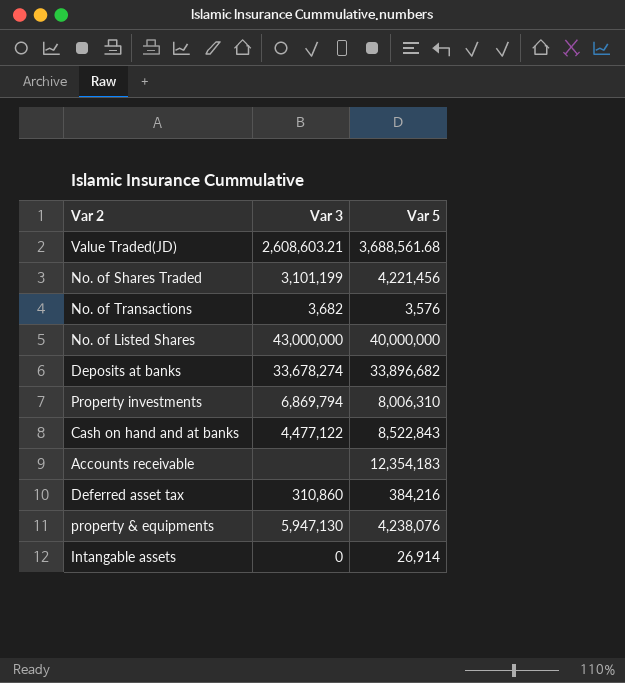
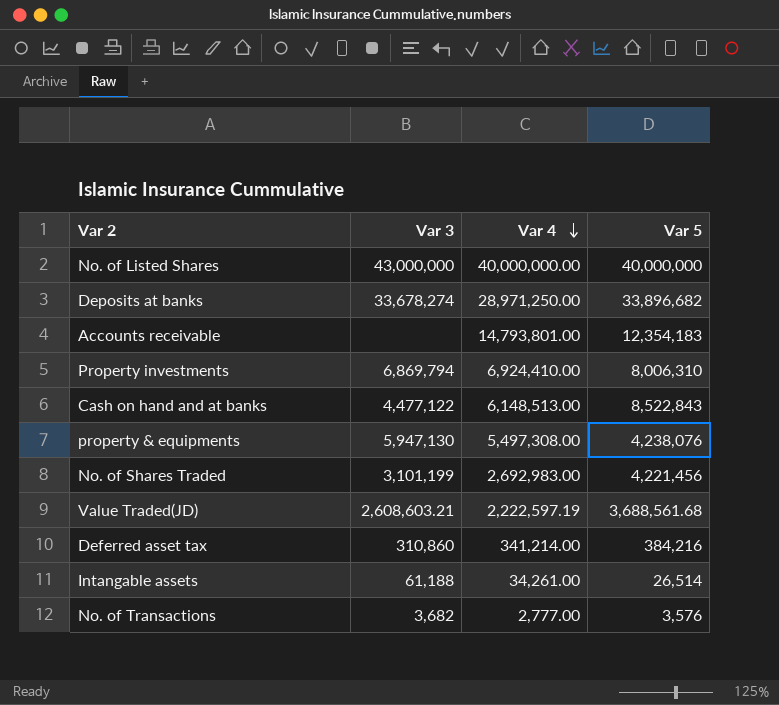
row order: none -> Var 4 descending
column Var 4 | position: none -> 3
Intangable assets | Var 3: 0 -> 61,188
Intangable assets | Var 5: 26,914 -> 26,514

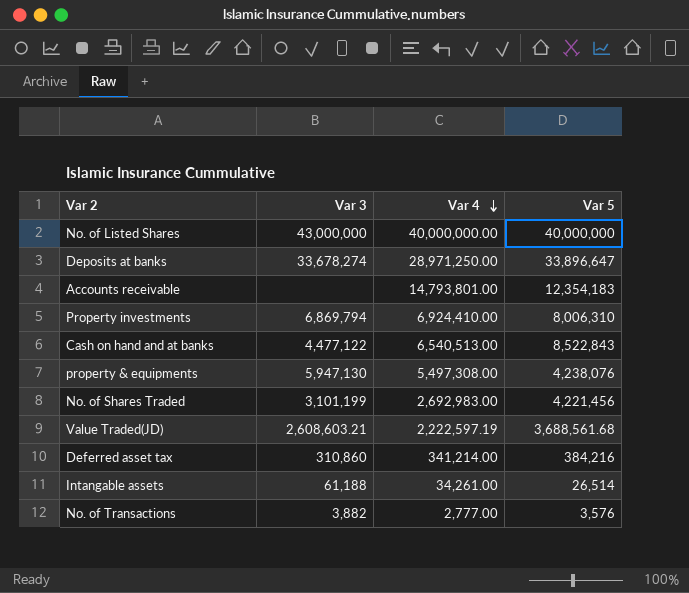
Deposits at banks | Var 5: 33,896,682 -> 33,896,647
Cash on hand and at banks | Var 4: 6,148,513.00 -> 6,540,513.00
No. of Transactions | Var 3: 3,682 -> 3,882

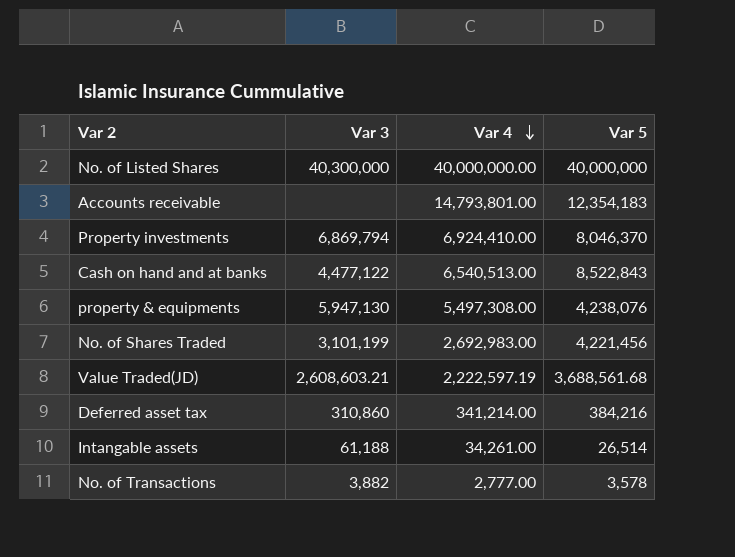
row Deposits at banks: 33,678,274 | 28,971,250.00 | 33,896,647 -> none
No. of Listed Shares | Var 3: 43,000,000 -> 40,300,000
Property investments | Var 5: 8,006,310 -> 8,046,370
No. of Transactions | Var 5: 3,576 -> 3,578

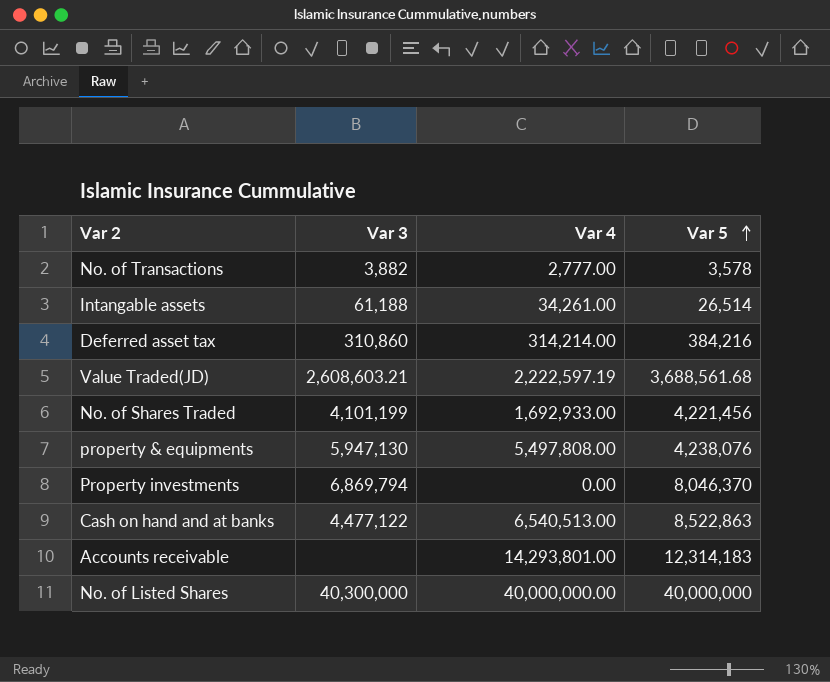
row order: Var 4 descending -> Var 5 ascending
Deferred asset tax | Var 4: 341,214.00 -> 314,214.00
No. of Shares Traded | Var 3: 3,101,199 -> 4,101,199
No. of Shares Traded | Var 4: 2,692,983.00 -> 1,692,933.00
property & equipments | Var 4: 5,497,308.00 -> 5,497,808.00
Property investments | Var 4: 6,924,410.00 -> 0.00
Cash on hand and at banks | Var 5: 8,522,843 -> 8,522,863
Accounts receivable | Var 4: 14,793,801.00 -> 14,293,801.00
Accounts receivable | Var 5: 12,354,183 -> 12,314,183

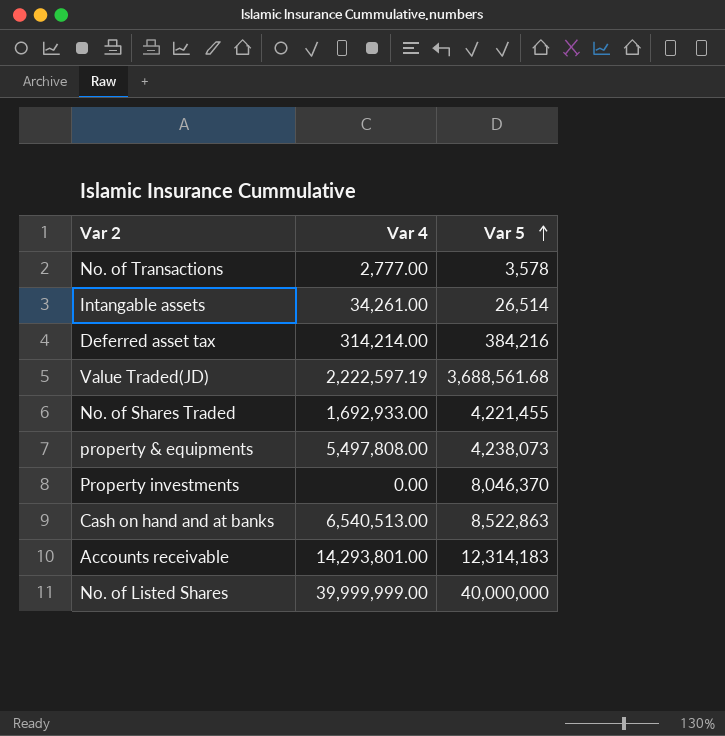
column Var 3 | position: 2 -> none
No. of Shares Traded | Var 5: 4,221,456 -> 4,221,455
property & equipments | Var 5: 4,238,076 -> 4,238,073
No. of Listed Shares | Var 4: 40,000,000.00 -> 39,999,999.00

